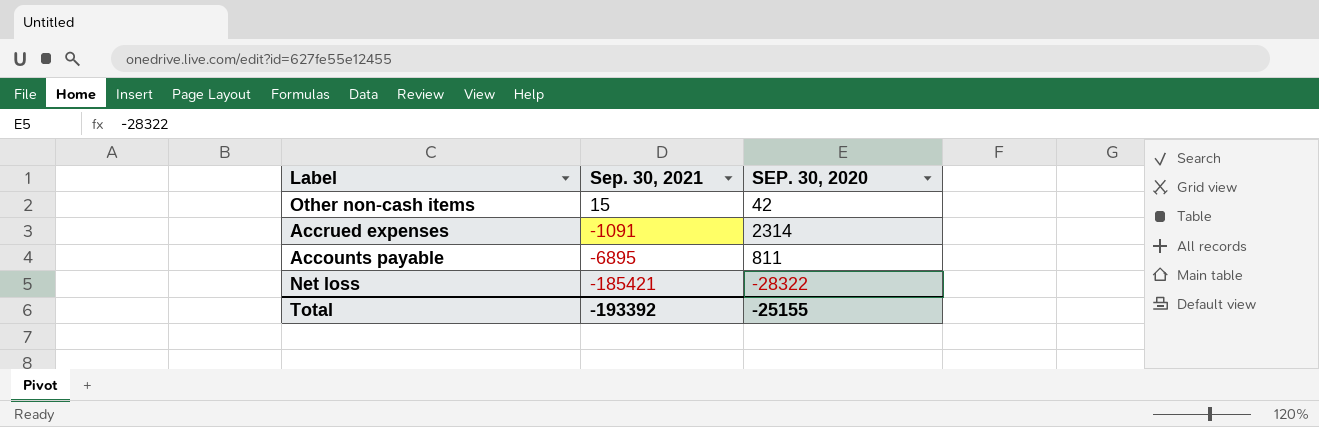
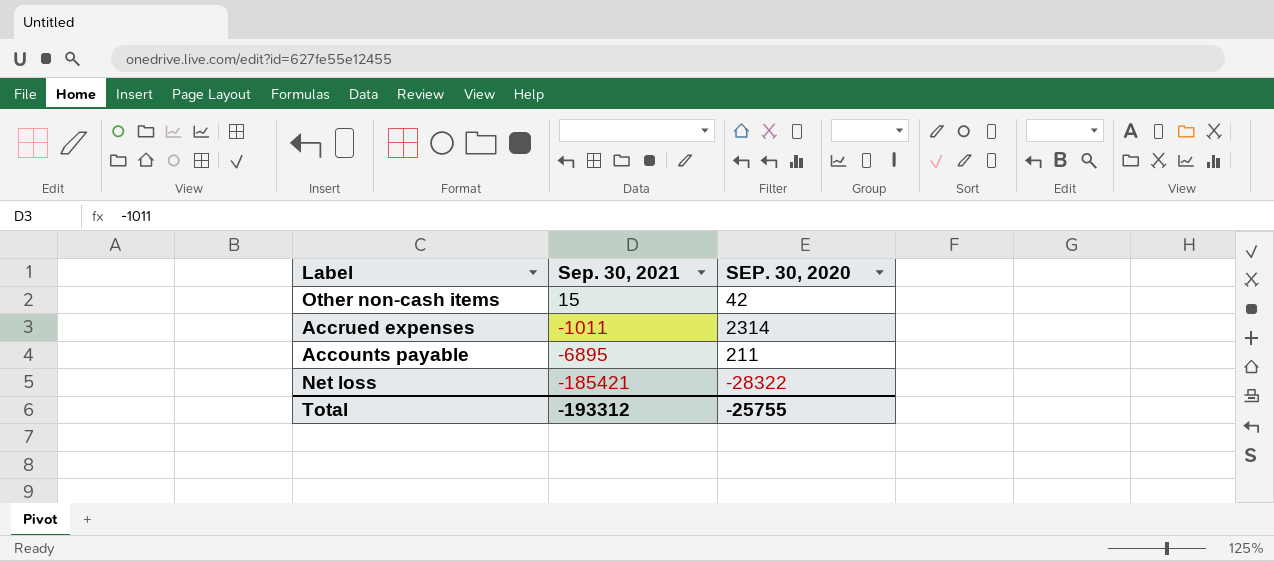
Accrued expenses | Sep. 30, 2021: -1091 -> -1011
Accounts payable | SEP. 30, 2020: 811 -> 211
Total | Sep. 30, 2021: -193392 -> -193312
Total | SEP. 30, 2020: -25155 -> -25755

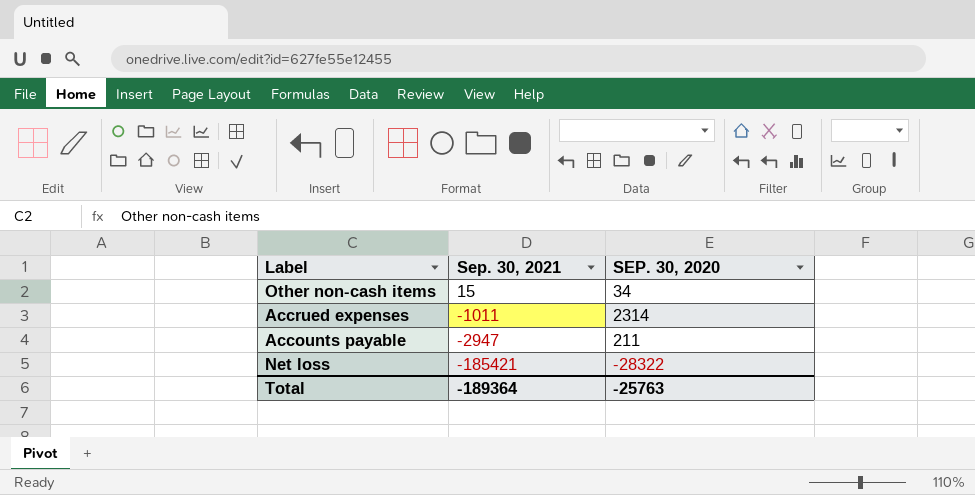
Other non-cash items | SEP. 30, 2020: 42 -> 34
Accounts payable | Sep. 30, 2021: -6895 -> -2947
Total | Sep. 30, 2021: -193312 -> -189364
Total | SEP. 30, 2020: -25755 -> -25763

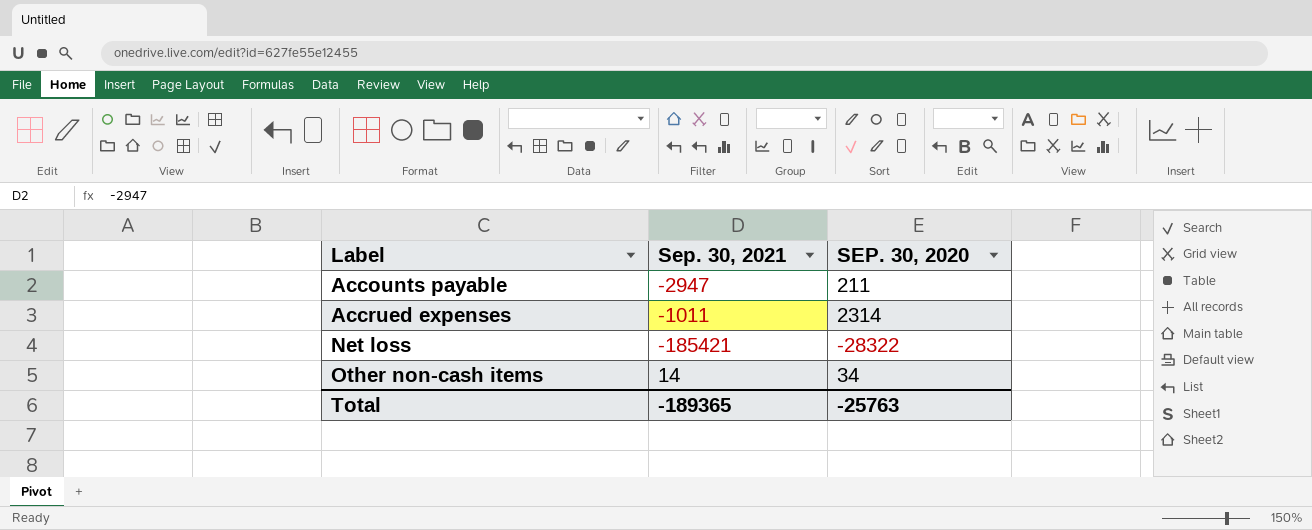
row order: Sep. 30, 2021 descending -> Label ascending
Other non-cash items | Sep. 30, 2021: 15 -> 14
Total | Sep. 30, 2021: -189364 -> -189365

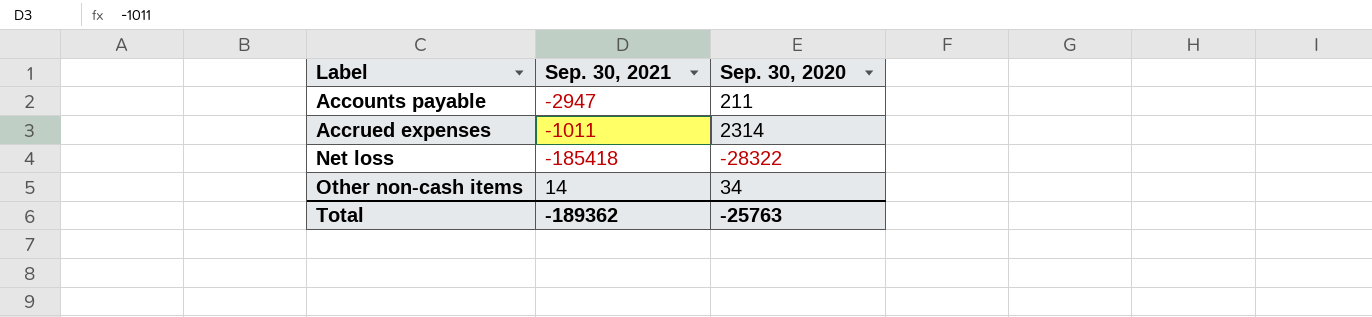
column name: SEP. 30, 2020 -> Sep. 30, 2020
Net loss | Sep. 30, 2021: -185421 -> -185418
Total | Sep. 30, 2021: -189365 -> -189362

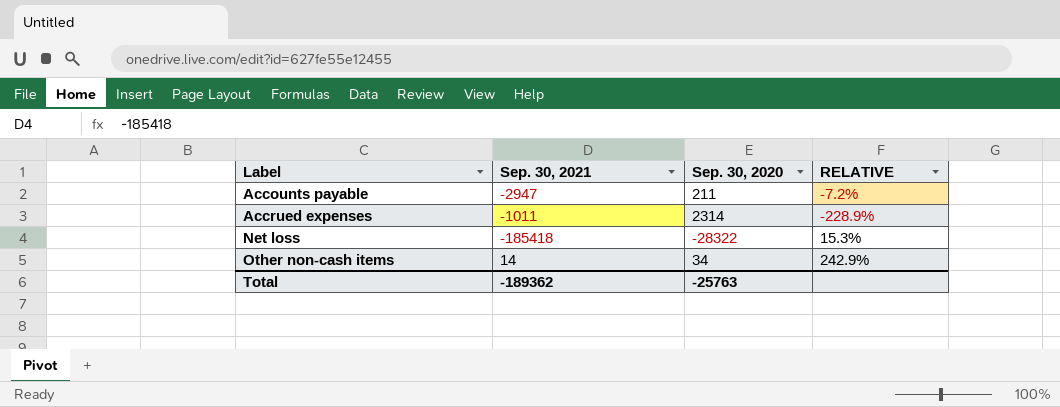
column RELATIVE | formula: none -> [Sep. 30, 2020] / [Sep. 30, 2021]

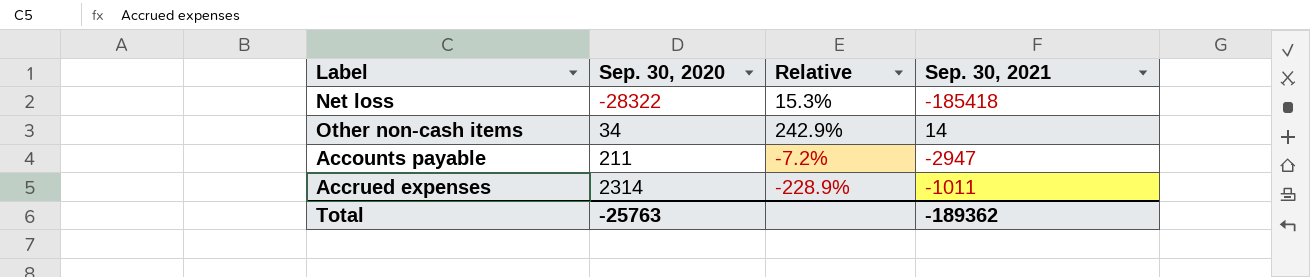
row order: Label ascending -> Sep. 30, 2020 ascending
column name: RELATIVE -> Relative
column Sep. 30, 2021 | position: 2 -> 4

